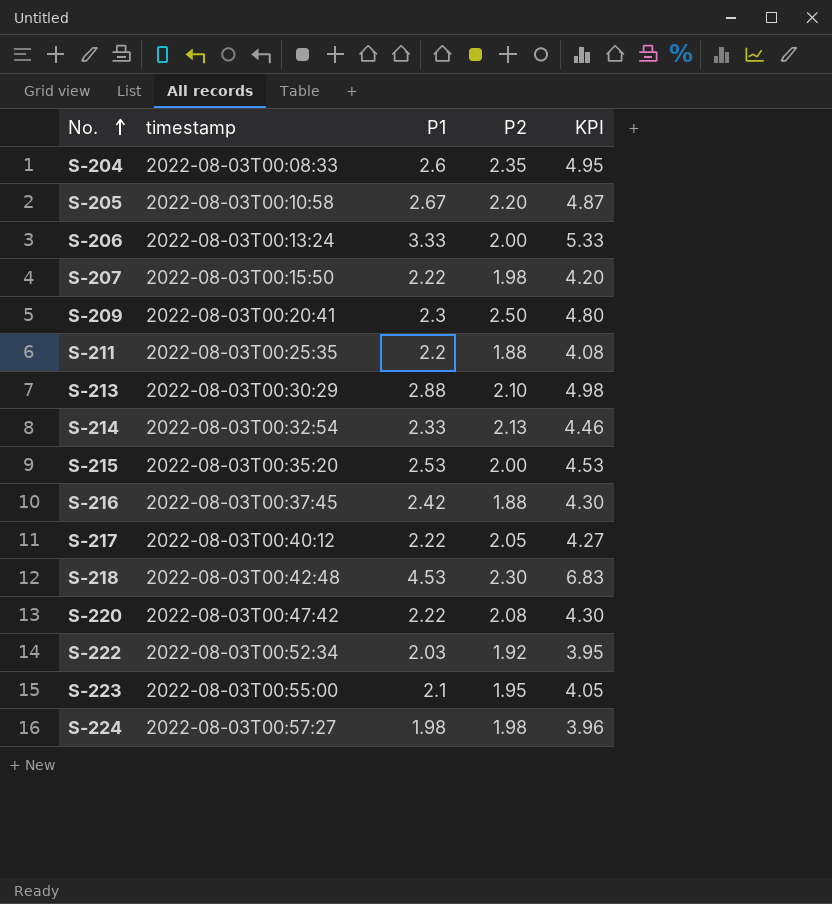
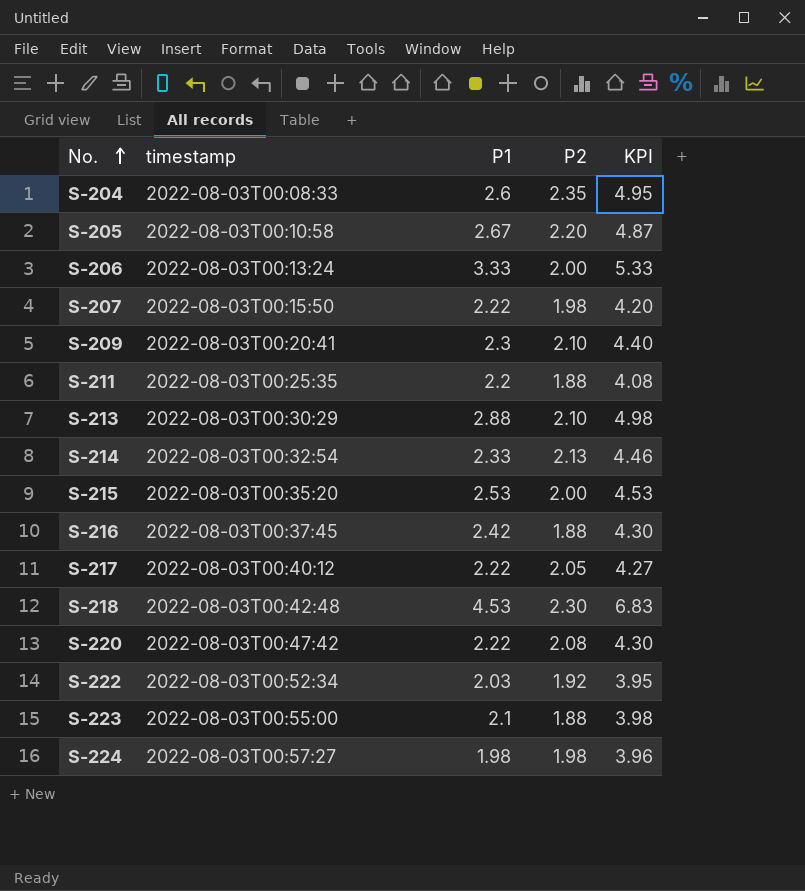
S-209 | P2: 2.50 -> 2.10
S-209 | KPI: 4.80 -> 4.40
S-223 | P2: 1.95 -> 1.88
S-223 | KPI: 4.05 -> 3.98

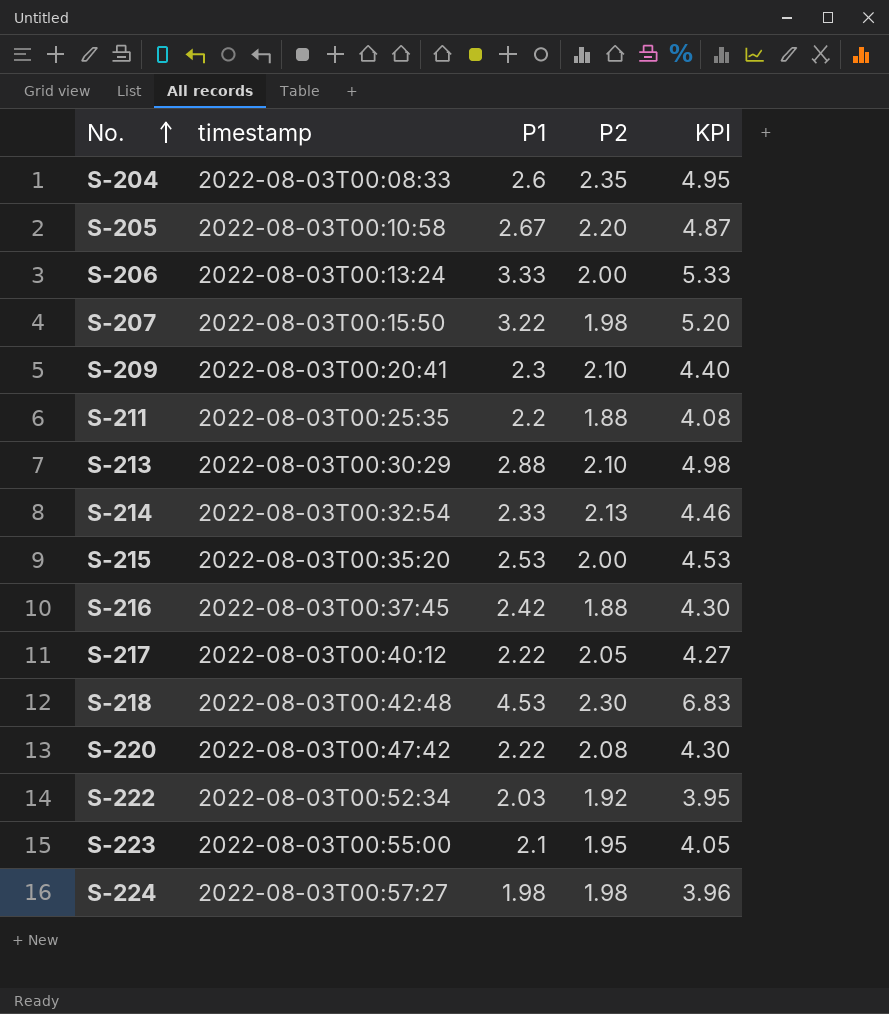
S-207 | P1: 2.22 -> 3.22
S-207 | KPI: 4.20 -> 5.20
S-223 | P2: 1.88 -> 1.95
S-223 | KPI: 3.98 -> 4.05

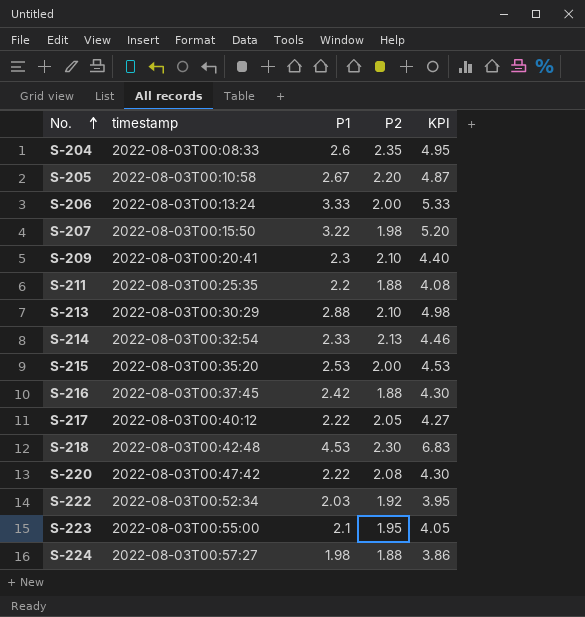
S-224 | P2: 1.98 -> 1.88
S-224 | KPI: 3.96 -> 3.86

